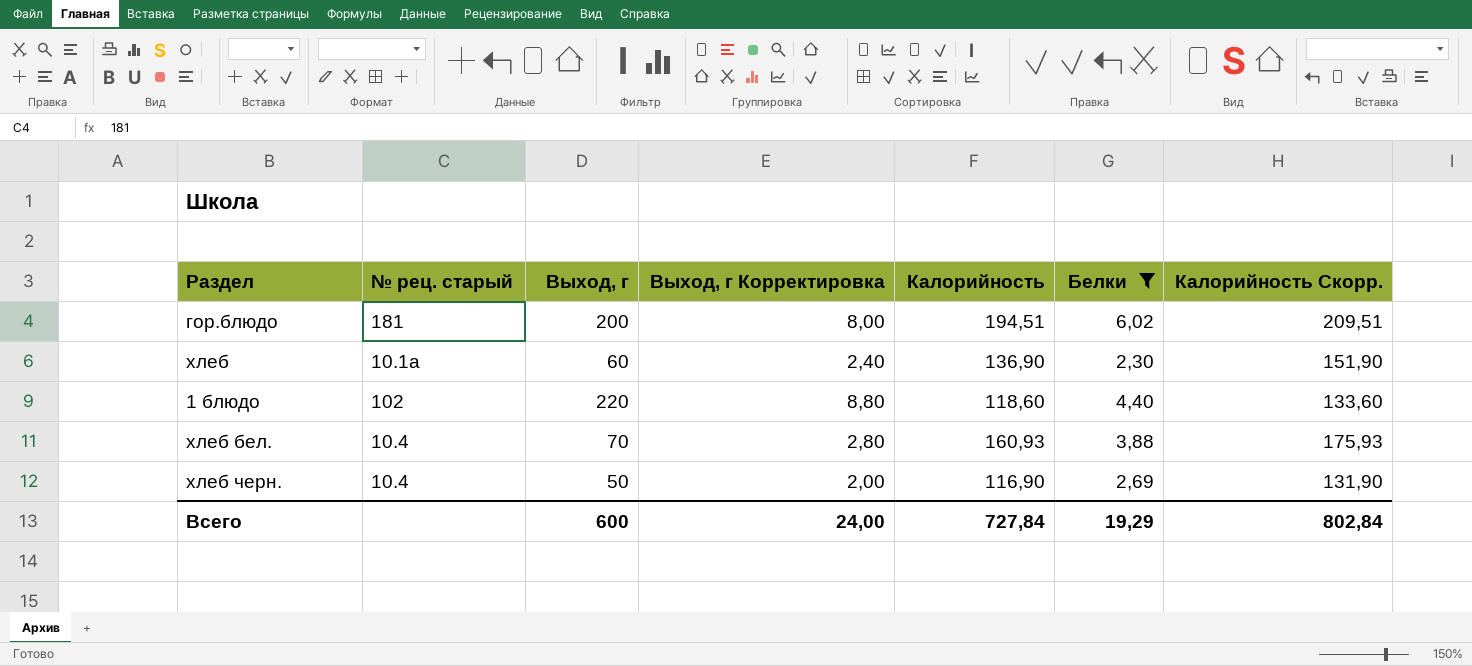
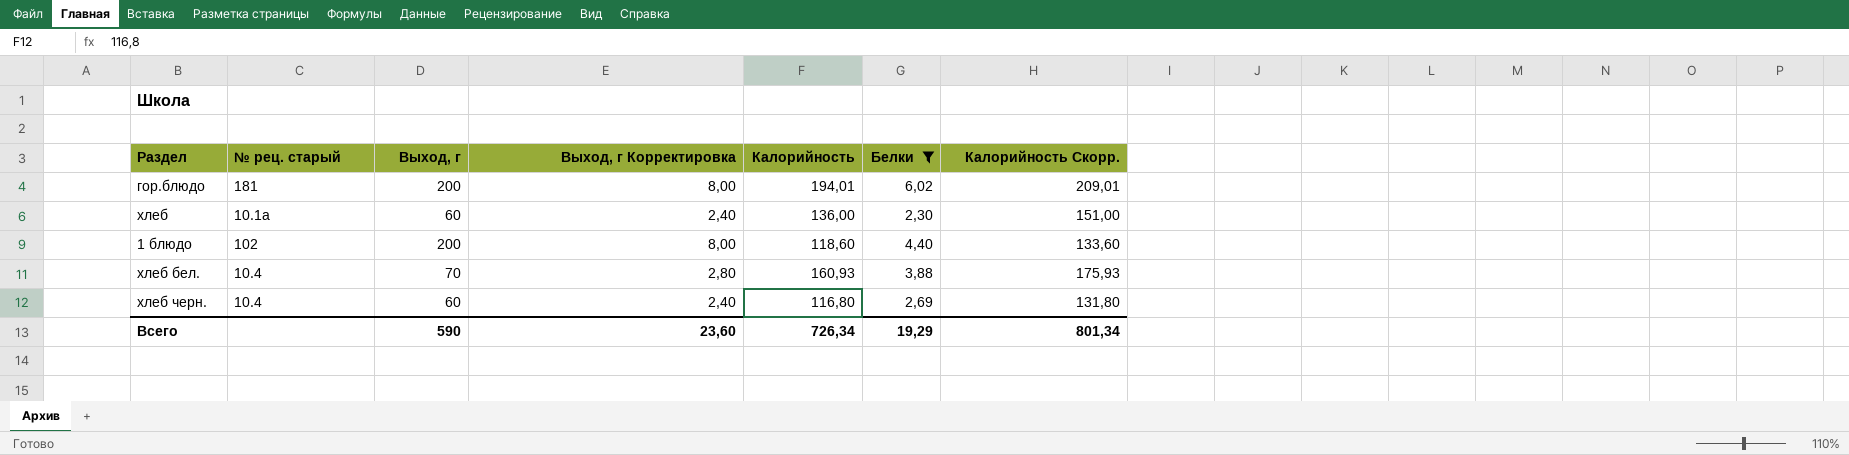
гор.блюдо | Калорийность: 194,51 -> 194,01
гор.блюдо | Калорийность Скорр.: 209,51 -> 209,01
хлеб | Калорийность: 136,90 -> 136,00
хлеб | Калорийность Скорр.: 151,90 -> 151,00
1 блюдо | Выход, г: 220 -> 200
1 блюдо | Выход, г Корректировка: 8,80 -> 8,00
хлеб черн. | Выход, г: 50 -> 60
хлеб черн. | Выход, г Корректировка: 2,00 -> 2,40
хлеб черн. | Калорийность: 116,90 -> 116,80
хлеб черн. | Калорийность Скорр.: 131,90 -> 131,80
Всего | Выход, г: 600 -> 590
Всего | Выход, г Корректировка: 24,00 -> 23,60
Всего | Калорийность: 727,84 -> 726,34
Всего | Калорийность Скорр.: 802,84 -> 801,34

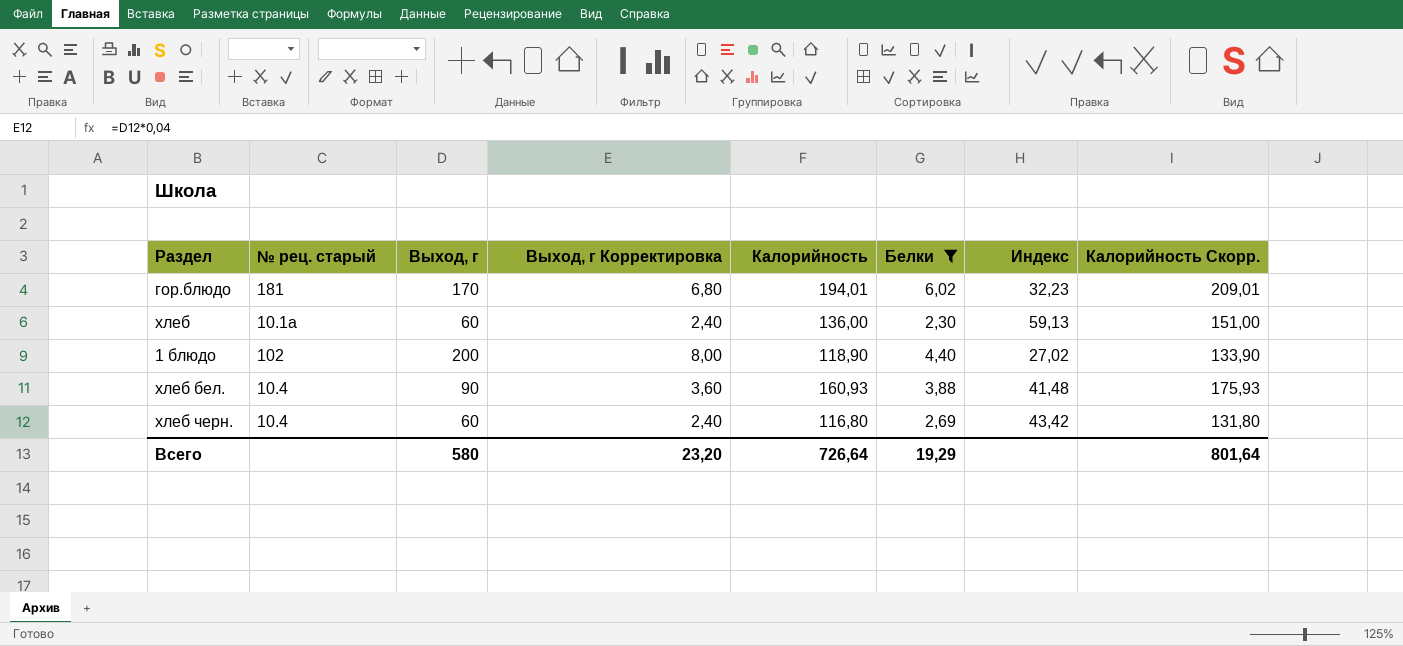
column Индекс | formula: none -> [Калорийность] / [Белки]
гор.блюдо | Выход, г: 200 -> 170
гор.блюдо | Выход, г Корректировка: 8,00 -> 6,80
1 блюдо | Калорийность: 118,60 -> 118,90
1 блюдо | Калорийность Скорр.: 133,60 -> 133,90
хлеб бел. | Выход, г: 70 -> 90
хлеб бел. | Выход, г Корректировка: 2,80 -> 3,60
Всего | Выход, г: 590 -> 580
Всего | Выход, г Корректировка: 23,60 -> 23,20
Всего | Калорийность: 726,34 -> 726,64
Всего | Калорийность Скорр.: 801,34 -> 801,64

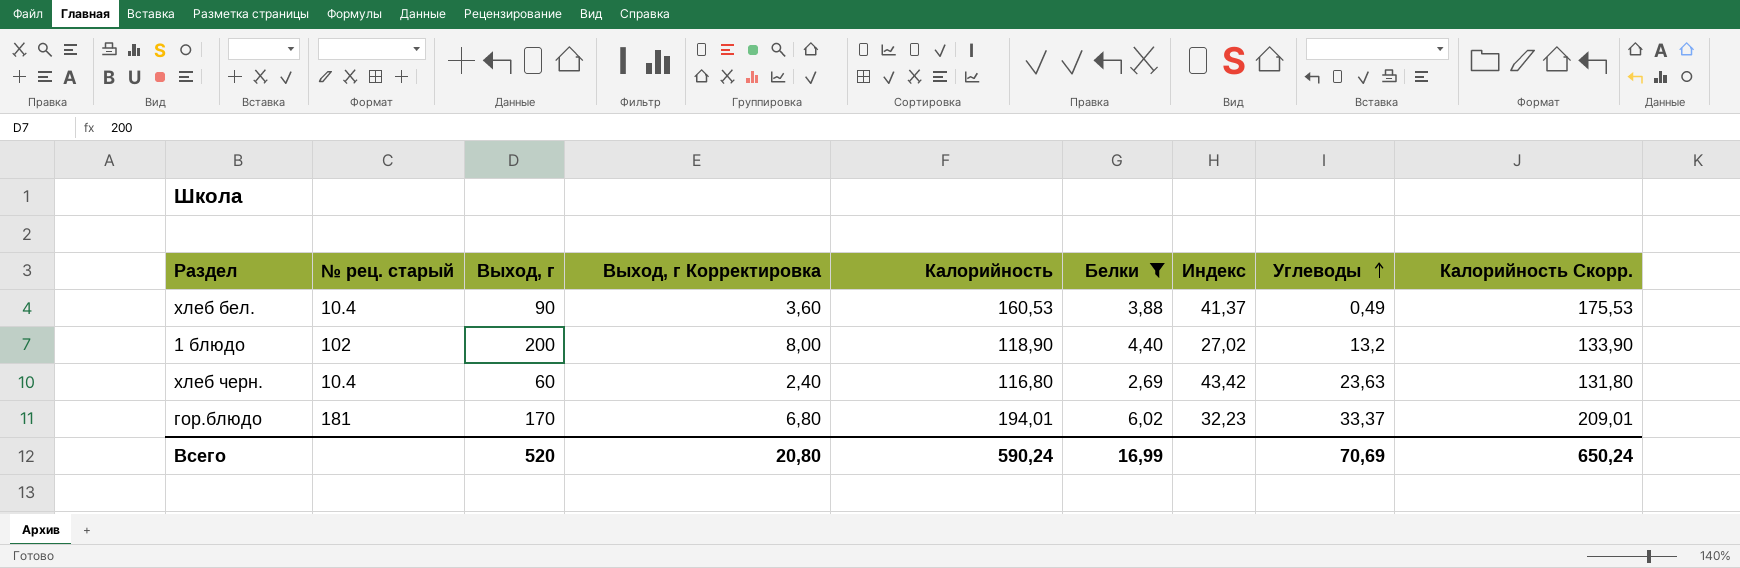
row order: none -> Углеводы ascending
column Углеводы | position: none -> 8
row хлеб: 10.1а | 60 | 2,40 | 136,00 | 2,30 | 59,13 | 151,00 -> none
хлеб бел. | Калорийность: 160,93 -> 160,53
хлеб бел. | Индекс: 41,48 -> 41,37
хлеб бел. | Калорийность Скорр.: 175,93 -> 175,53
Всего | Выход, г: 580 -> 520
Всего | Выход, г Корректировка: 23,20 -> 20,80
Всего | Калорийность: 726,64 -> 590,24
Всего | Белки: 19,29 -> 16,99
Всего | Калорийность Скорр.: 801,64 -> 650,24

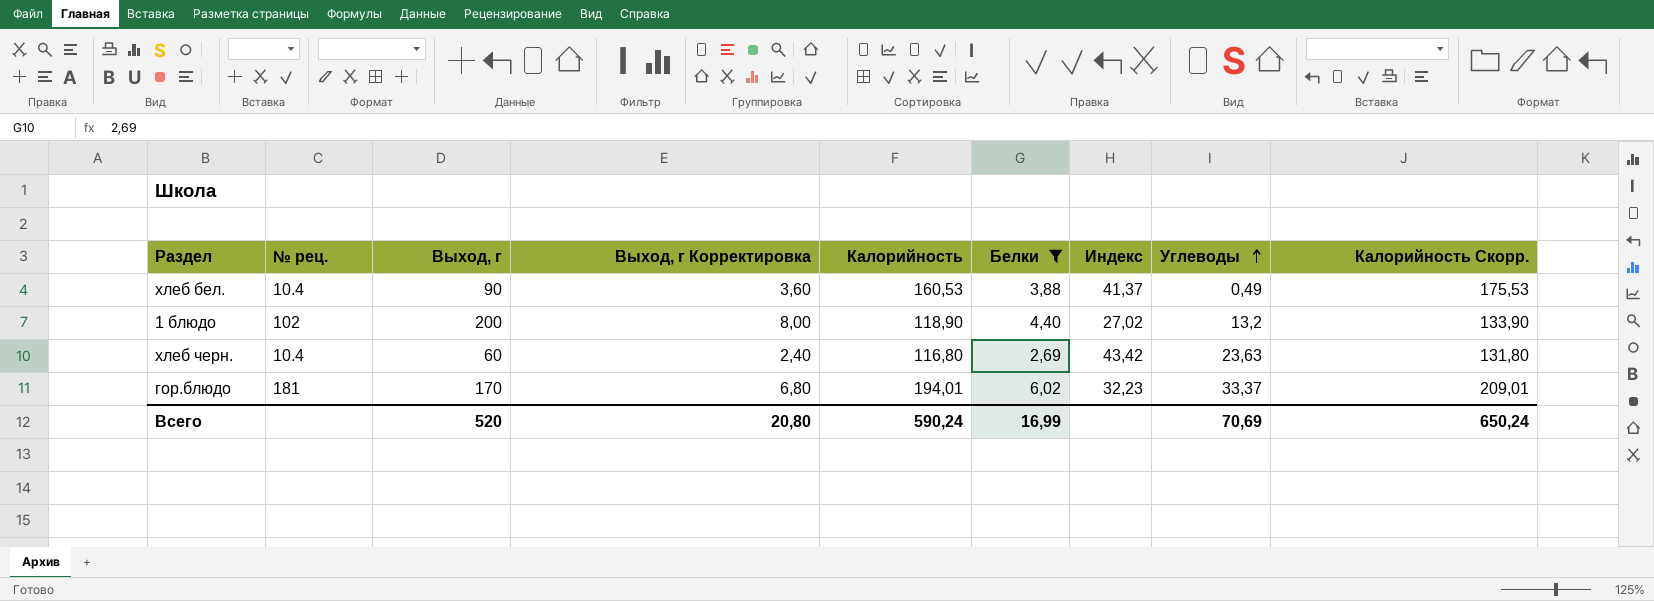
column name: № рец. старый -> № рец.

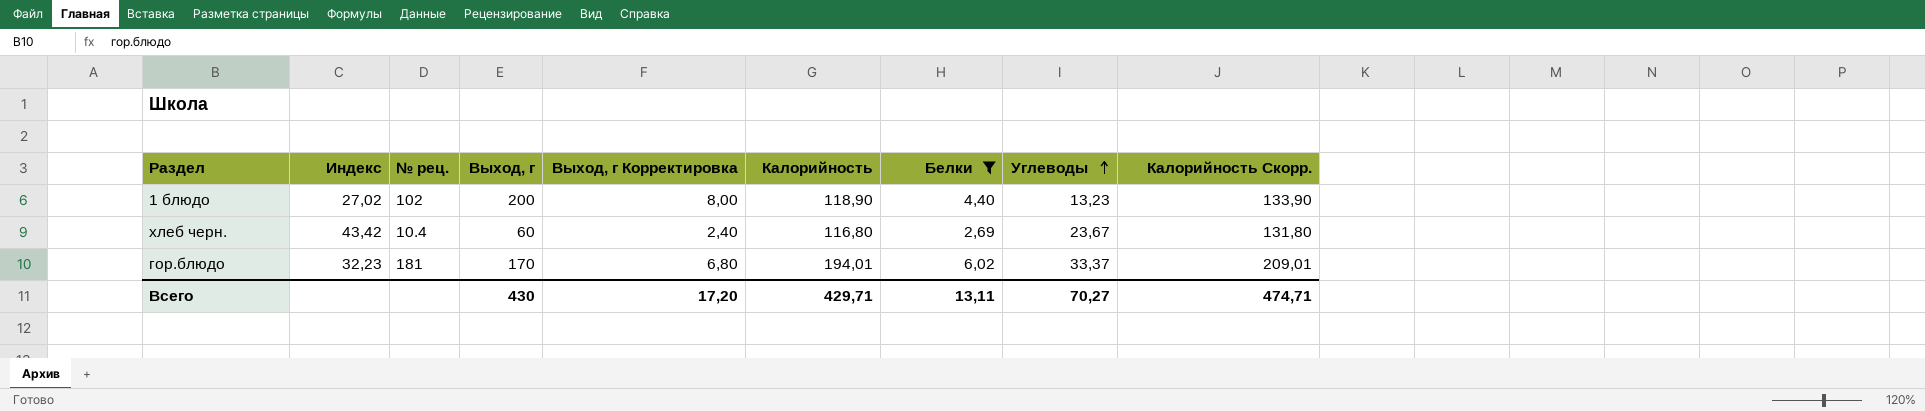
column Индекс | position: 7 -> 2
row хлеб бел.: 10.4 | 90 | 3,60 | 160,53 | 3,88 | 41,37 | 0,49 | 175,53 -> none
1 блюдо | Углеводы: 13,2 -> 13,23
хлеб черн. | Углеводы: 23,63 -> 23,67
Всего | Выход, г: 520 -> 430
Всего | Выход, г Корректировка: 20,80 -> 17,20
Всего | Калорийность: 590,24 -> 429,71
Всего | Белки: 16,99 -> 13,11
Всего | Углеводы: 70,69 -> 70,27
Всего | Калорийность Скорр.: 650,24 -> 474,71

